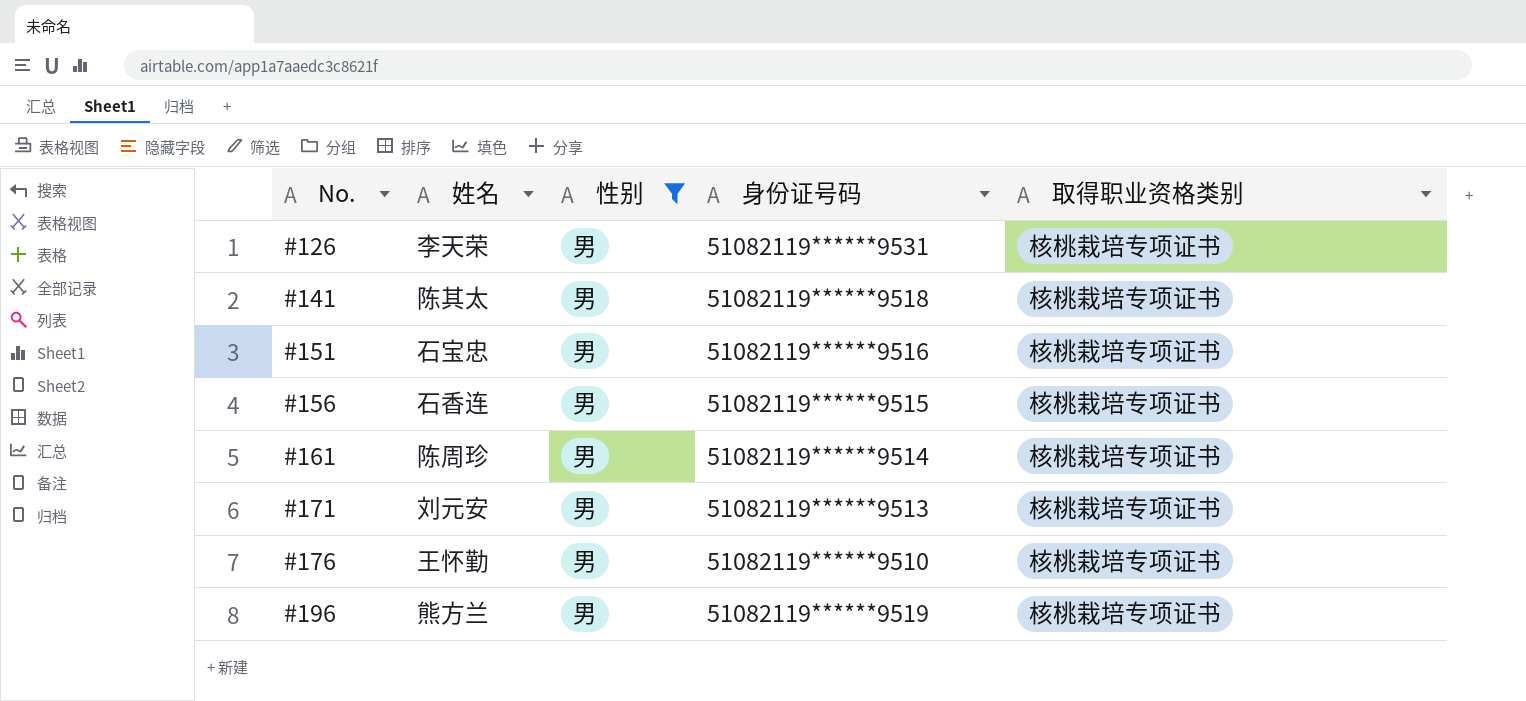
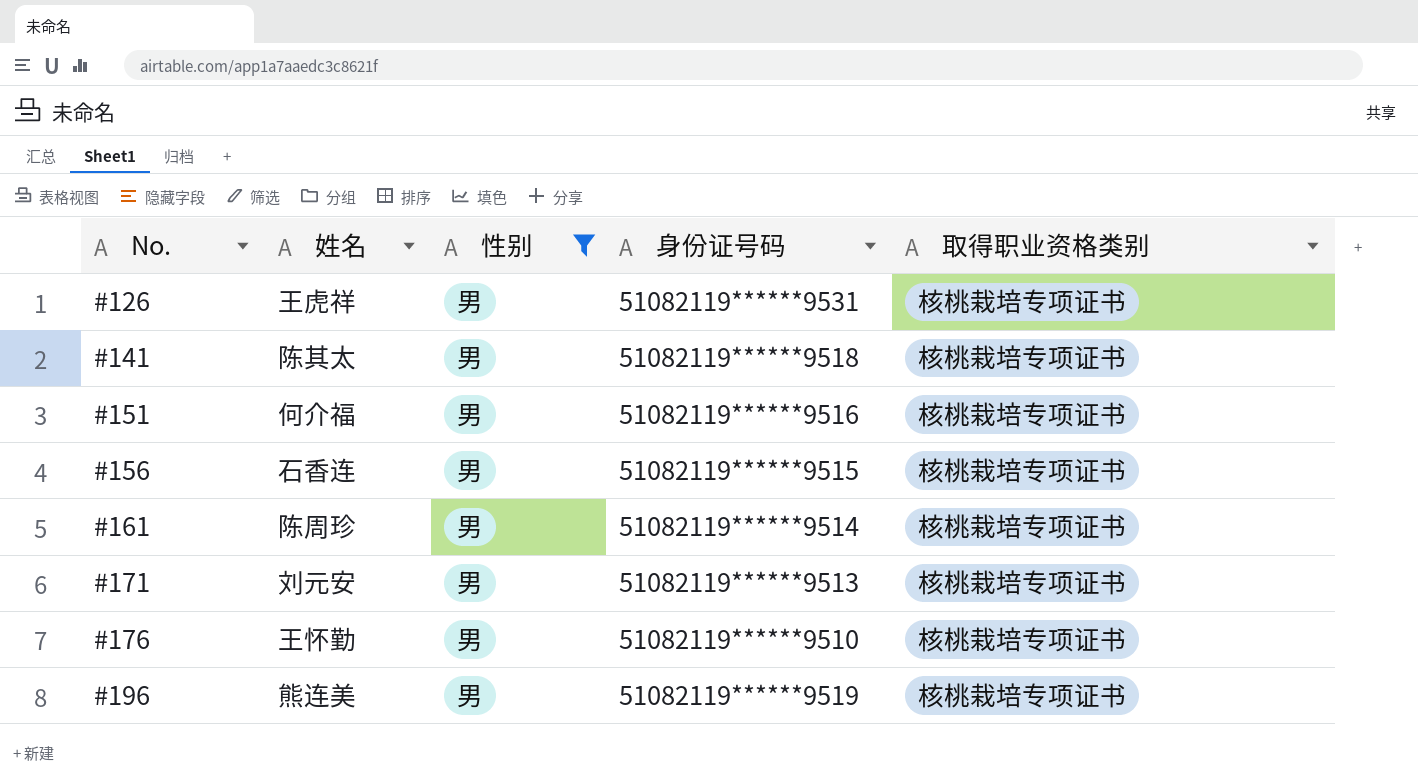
#126 | 姓名: 李天荣 -> 王虎祥
#151 | 姓名: 石宝忠 -> 何介福
#196 | 姓名: 熊方兰 -> 熊连美

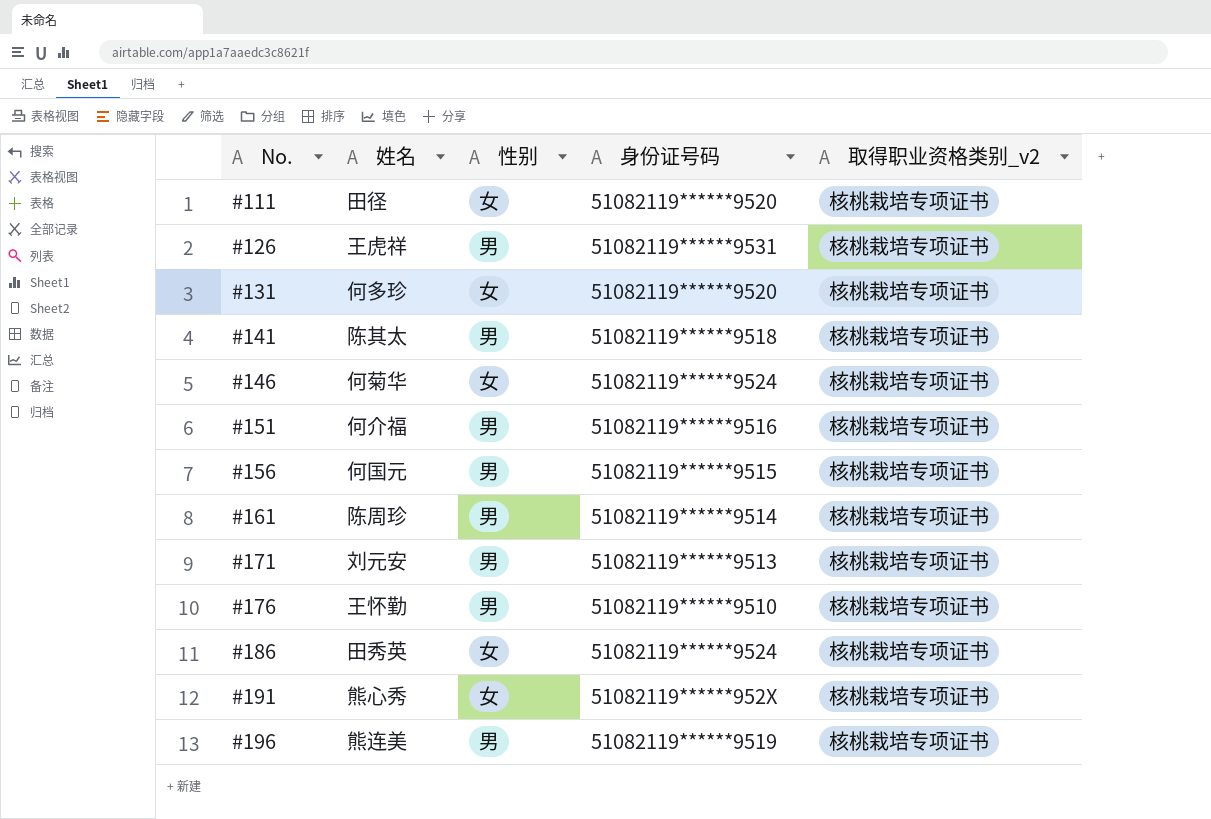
filter: 性别 = 男 -> none
column name: 取得职业资格类别 -> 取得职业资格类别_v2
#156 | 姓名: 石香连 -> 何国元

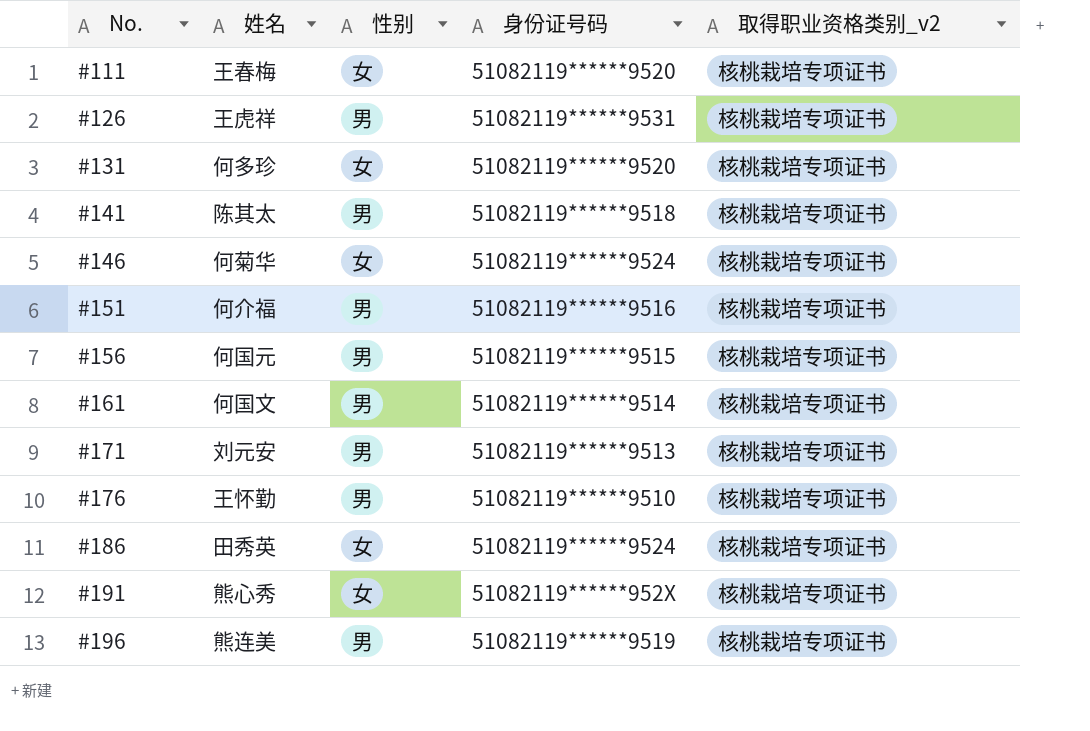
#111 | 姓名: 田径 -> 王春梅
#161 | 姓名: 陈周珍 -> 何国文

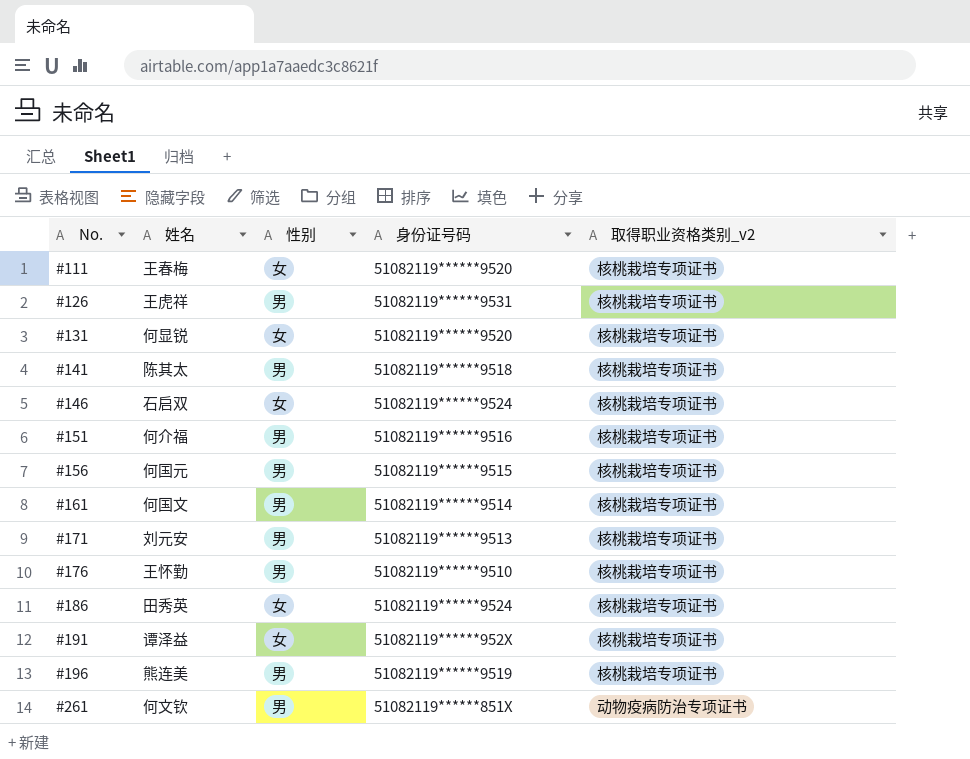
#131 | 姓名: 何多珍 -> 何显锐
#146 | 姓名: 何菊华 -> 石启双
#191 | 姓名: 熊心秀 -> 谭泽益
row #261: none -> 何文钦 | 男 | 51082119******851X | 动物疫病防治专项证书

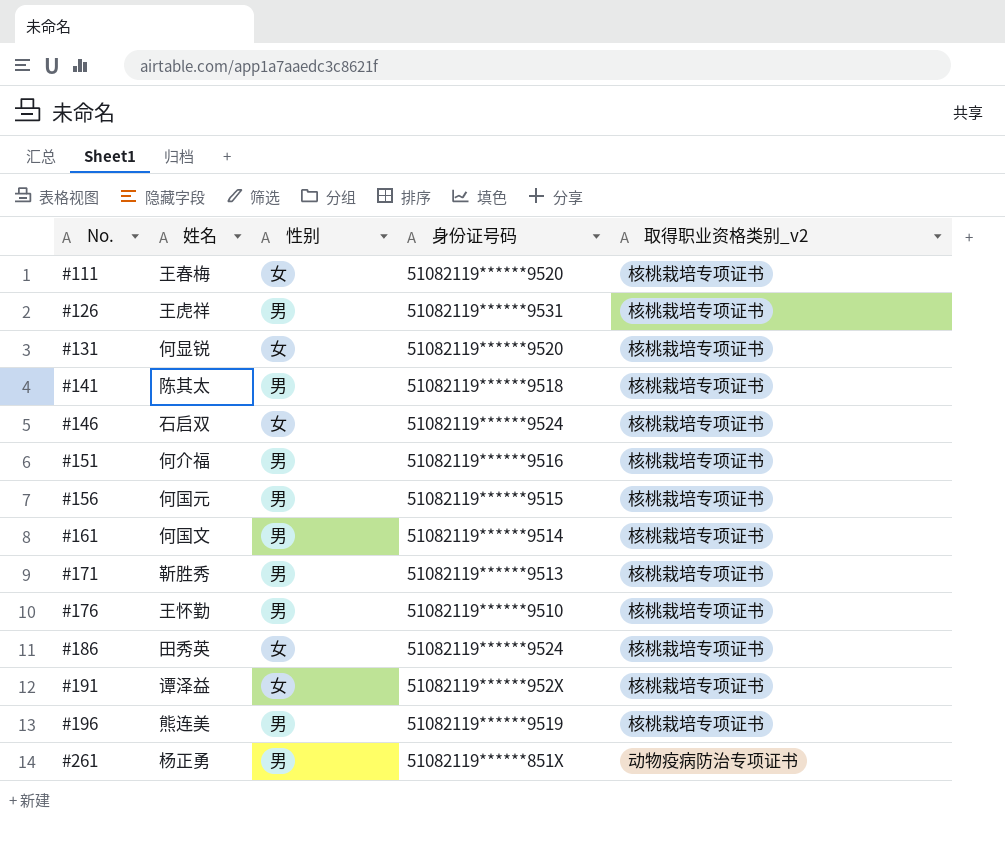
#171 | 姓名: 刘元安 -> 靳胜秀
#261 | 姓名: 何文钦 -> 杨正勇

